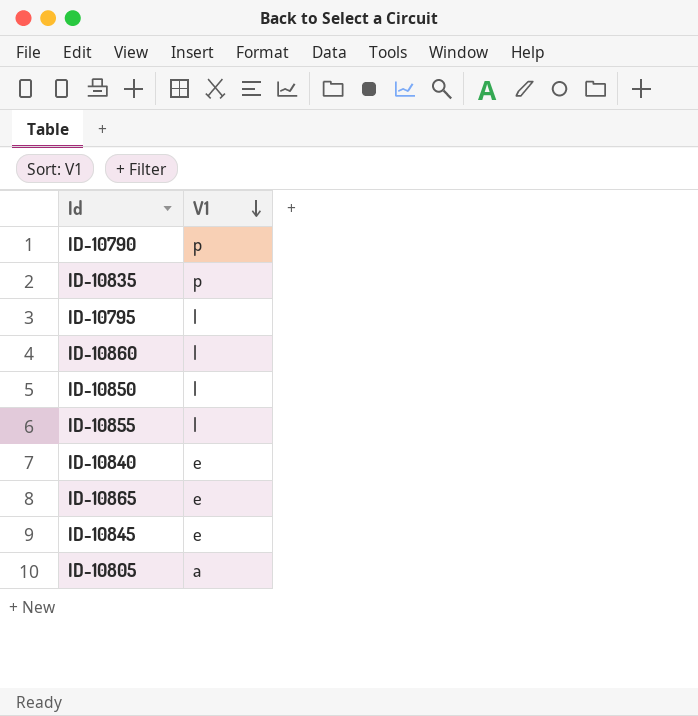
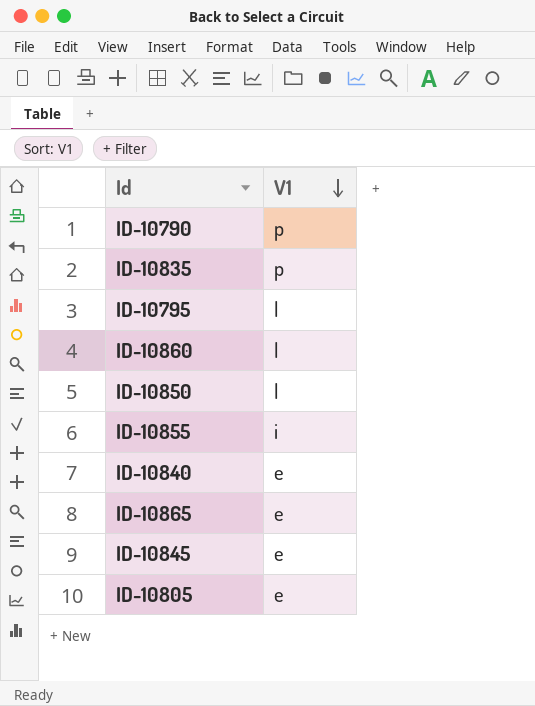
ID-10855 | V1: l -> i
ID-10805 | V1: a -> e

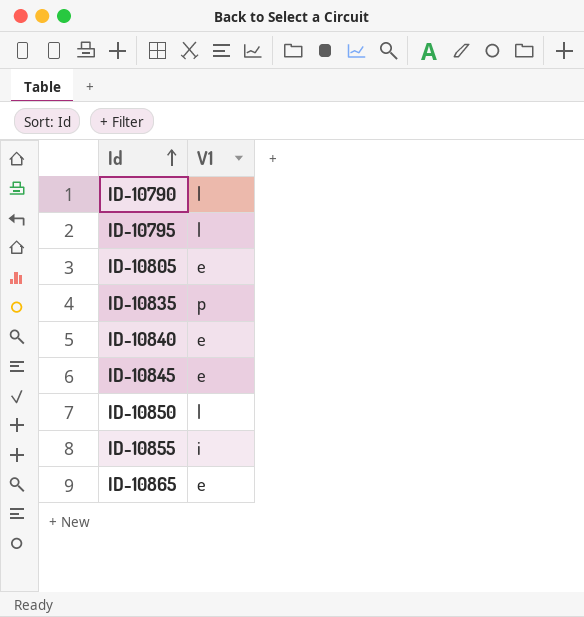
row order: V1 descending -> Id ascending
row ID-10860: l -> none
ID-10790 | V1: p -> l

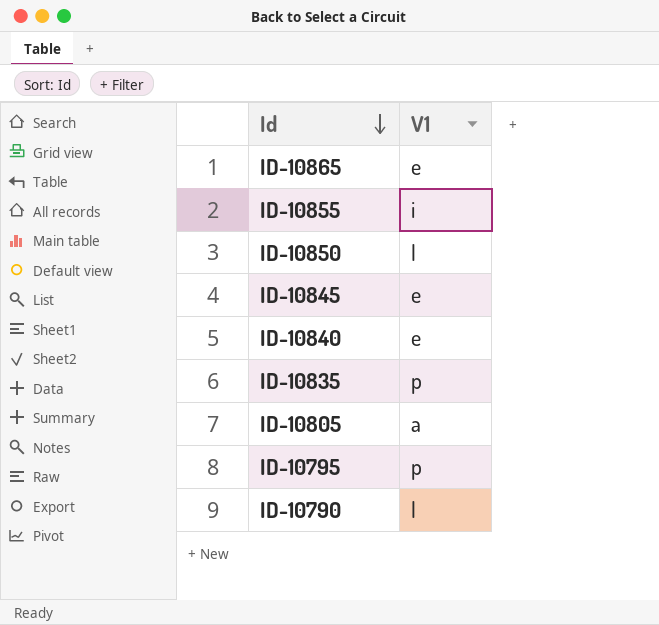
row order: Id ascending -> Id descending
ID-10805 | V1: e -> a
ID-10795 | V1: l -> p

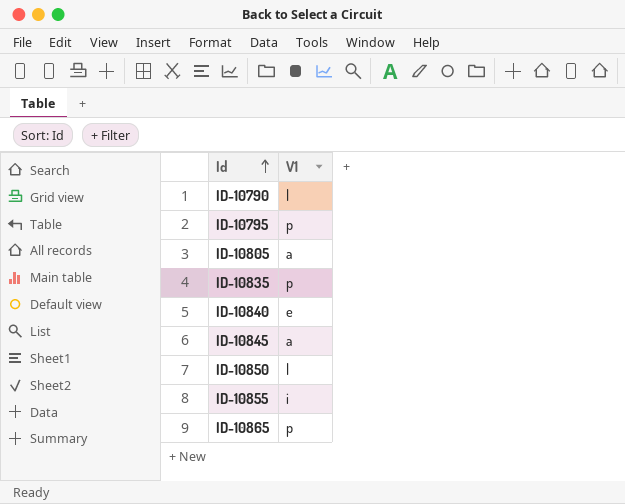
row order: Id descending -> Id ascending
ID-10845 | V1: e -> a
ID-10865 | V1: e -> p

